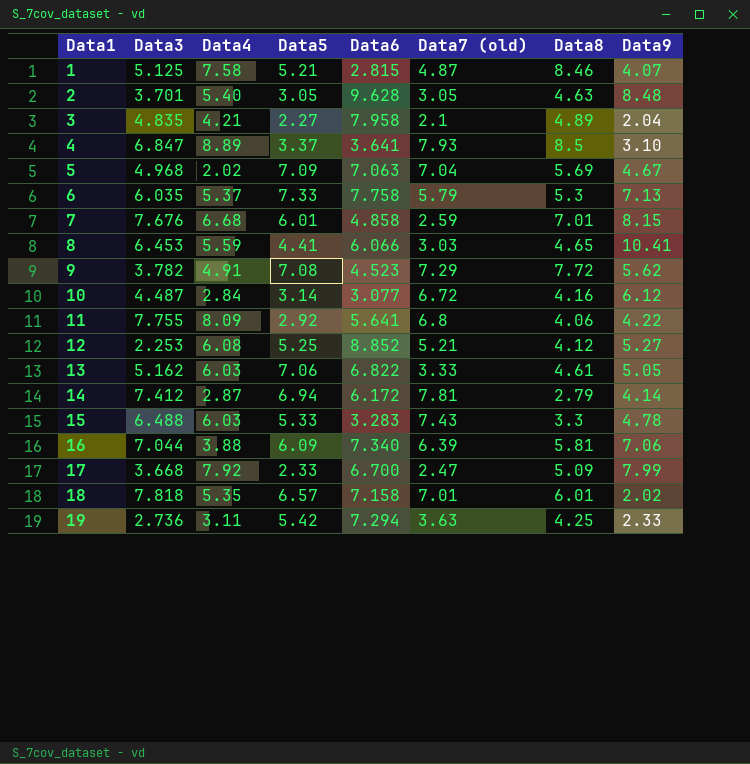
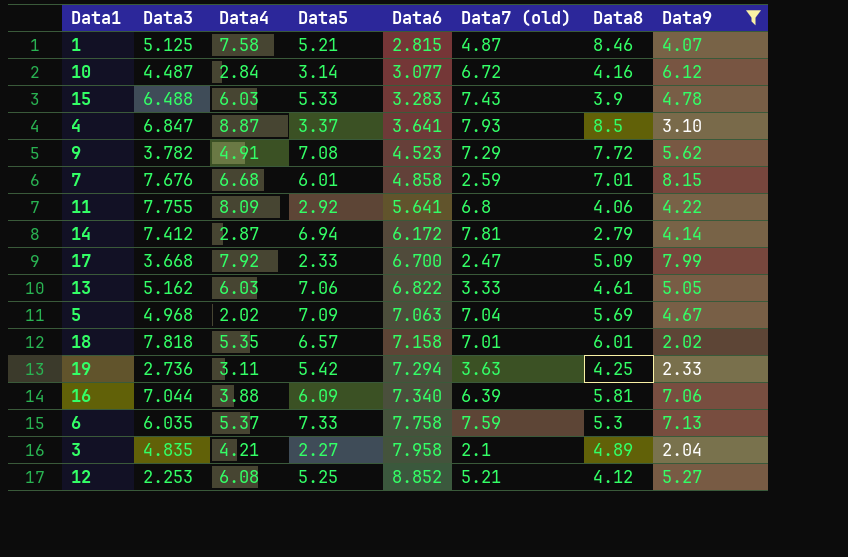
filter: none -> Data9 <= 8.15
row order: Data1 ascending -> Data6 ascending
15 | Data8: 3.3 -> 3.9
4 | Data4: 8.89 -> 8.87
6 | Data7 (old): 5.79 -> 7.59

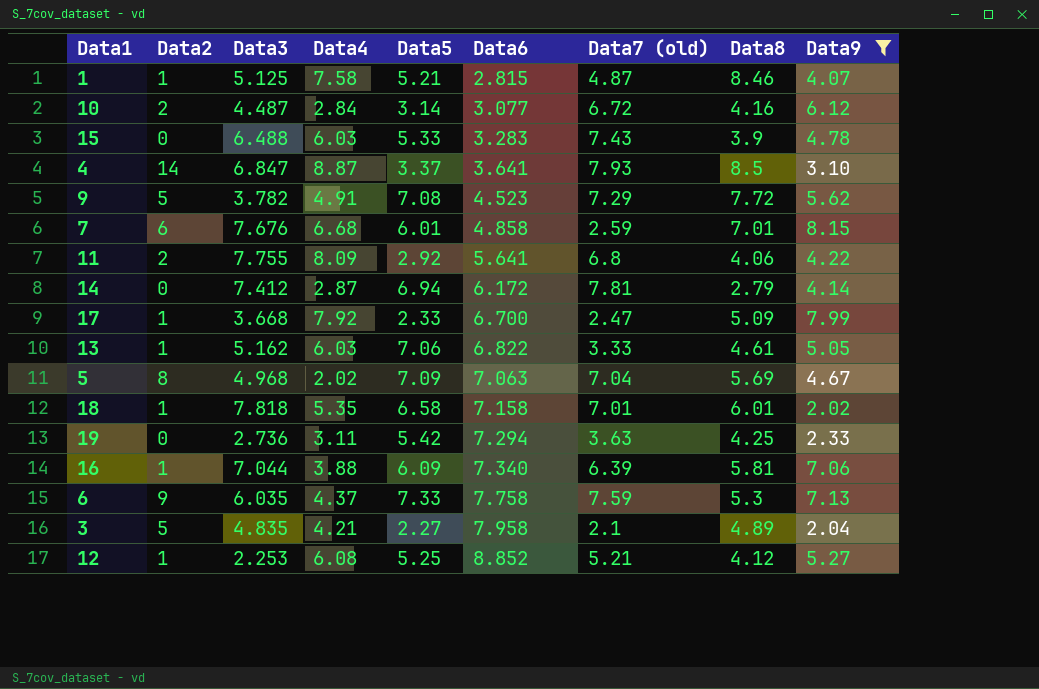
column Data2 | position: none -> 2
18 | Data5: 6.57 -> 6.58
6 | Data4: 5.37 -> 4.37

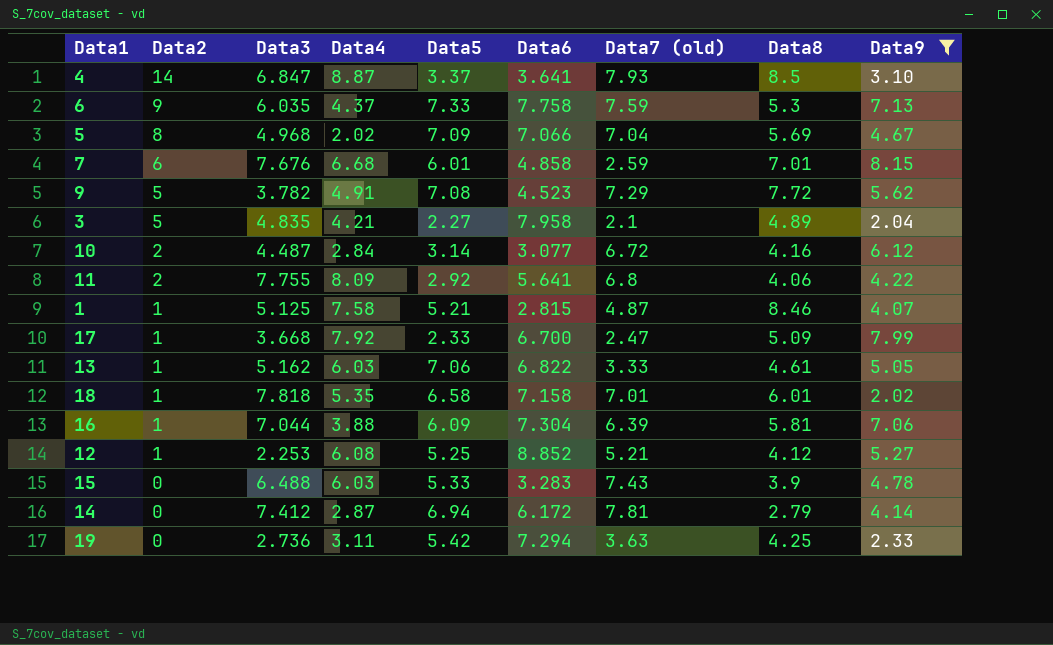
row order: Data6 ascending -> Data2 descending
5 | Data6: 7.063 -> 7.066
16 | Data6: 7.340 -> 7.304

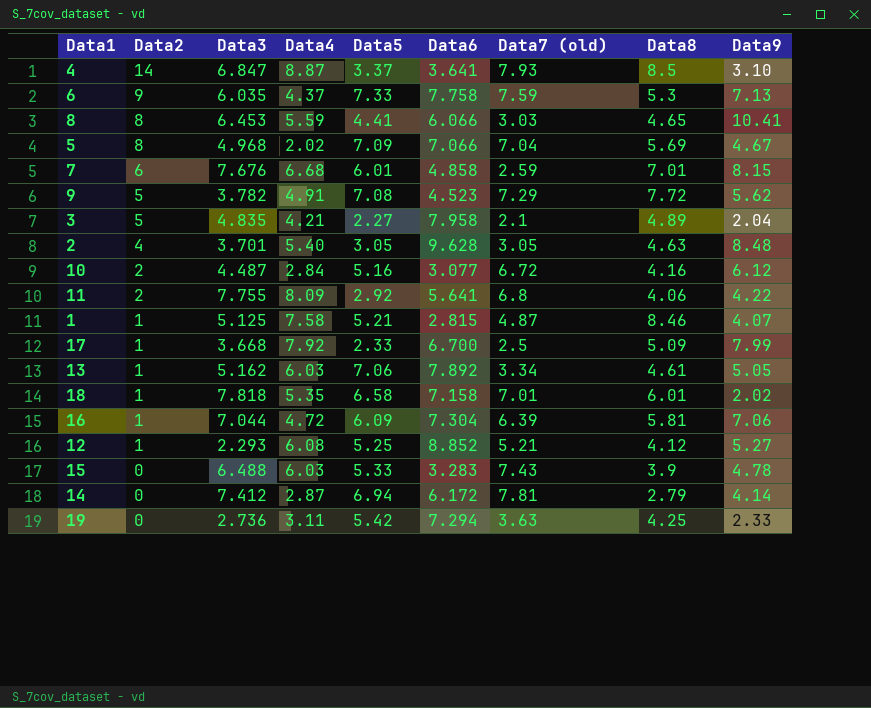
filter: Data9 <= 8.15 -> none
10 | Data5: 3.14 -> 5.16
17 | Data7 (old): 2.47 -> 2.5
13 | Data6: 6.822 -> 7.892
13 | Data7 (old): 3.33 -> 3.34
16 | Data4: 3.88 -> 4.72
12 | Data3: 2.253 -> 2.293

